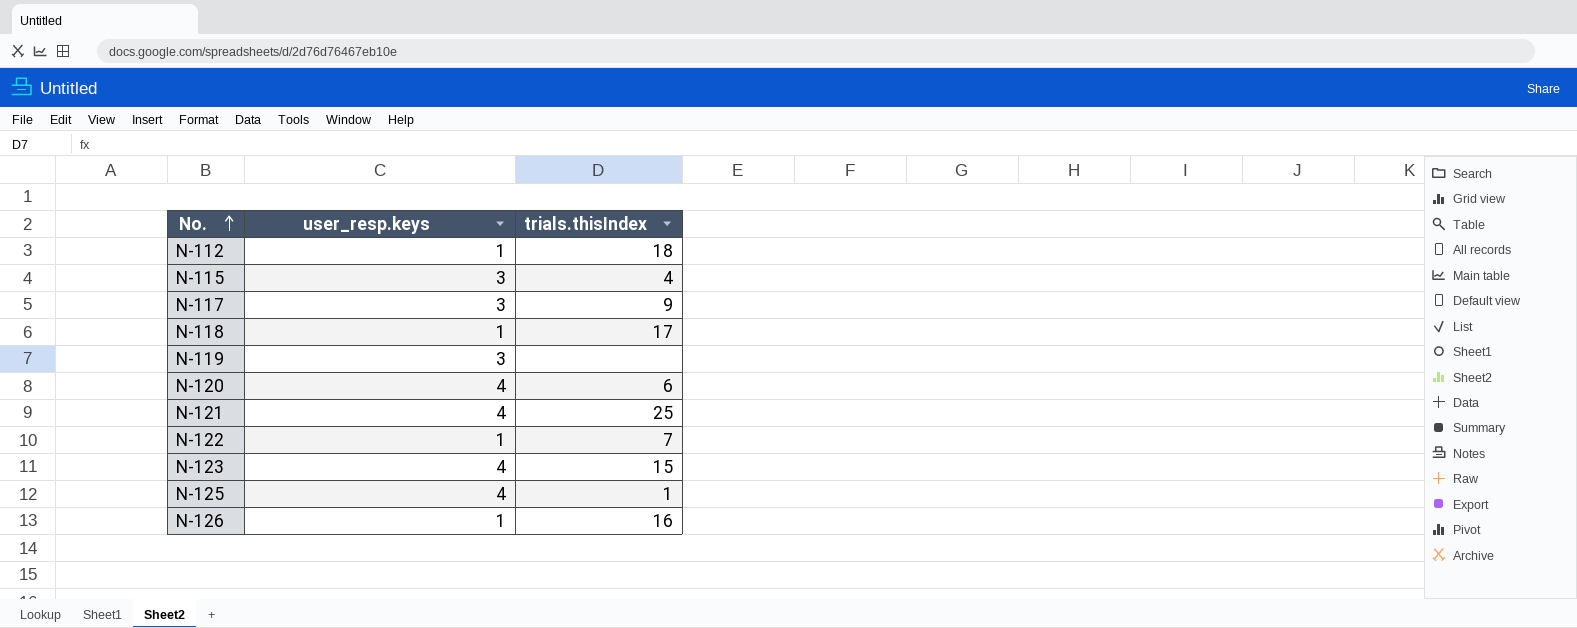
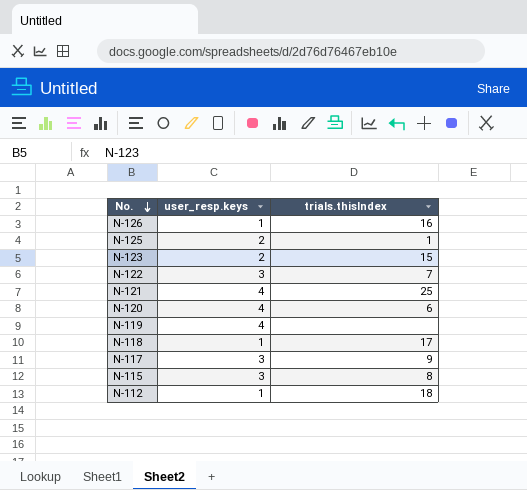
row order: No. ascending -> No. descending
N-125 | user_resp.keys: 4 -> 2
N-123 | user_resp.keys: 4 -> 2
N-122 | user_resp.keys: 1 -> 3
N-119 | user_resp.keys: 3 -> 4
N-115 | trials.thisIndex: 4 -> 8

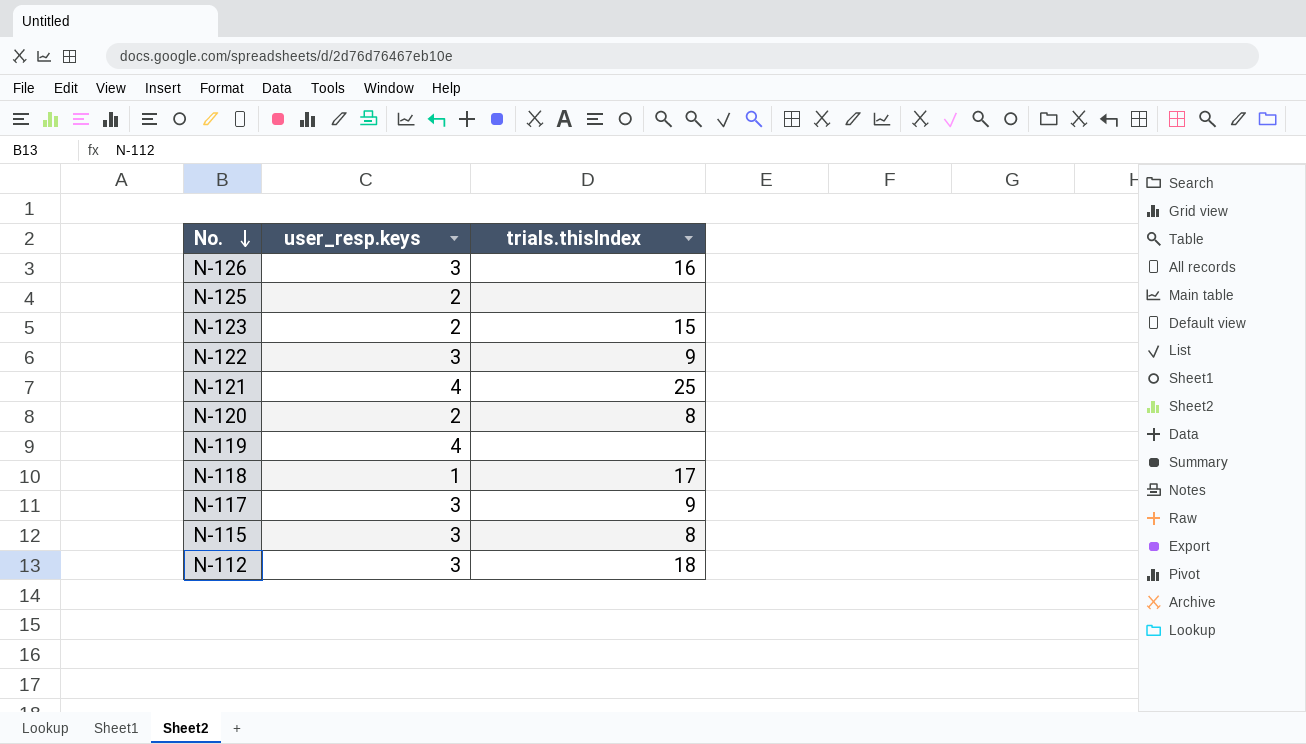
N-126 | user_resp.keys: 1 -> 3
N-125 | trials.thisIndex: 1 -> none
N-122 | trials.thisIndex: 7 -> 9
N-120 | user_resp.keys: 4 -> 2
N-120 | trials.thisIndex: 6 -> 8
N-112 | user_resp.keys: 1 -> 3

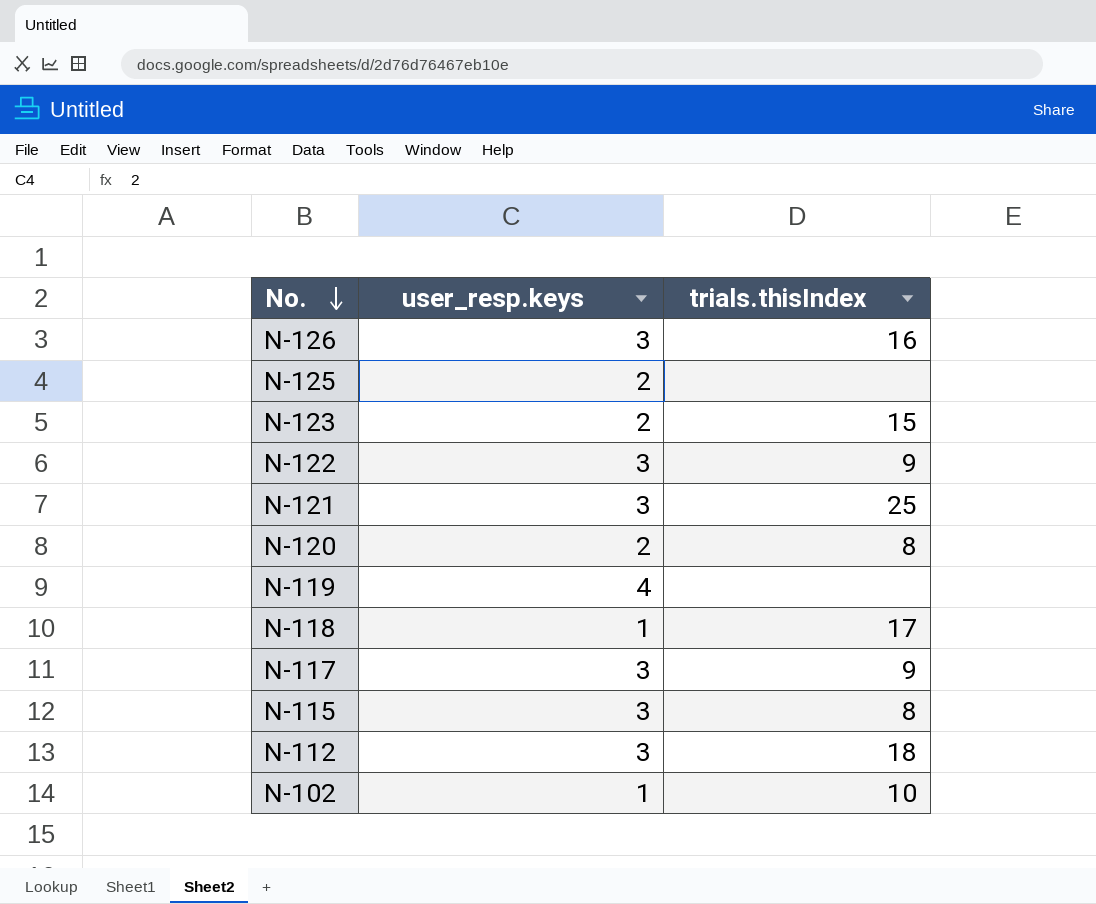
N-121 | user_resp.keys: 4 -> 3
row N-102: none -> 1 | 10

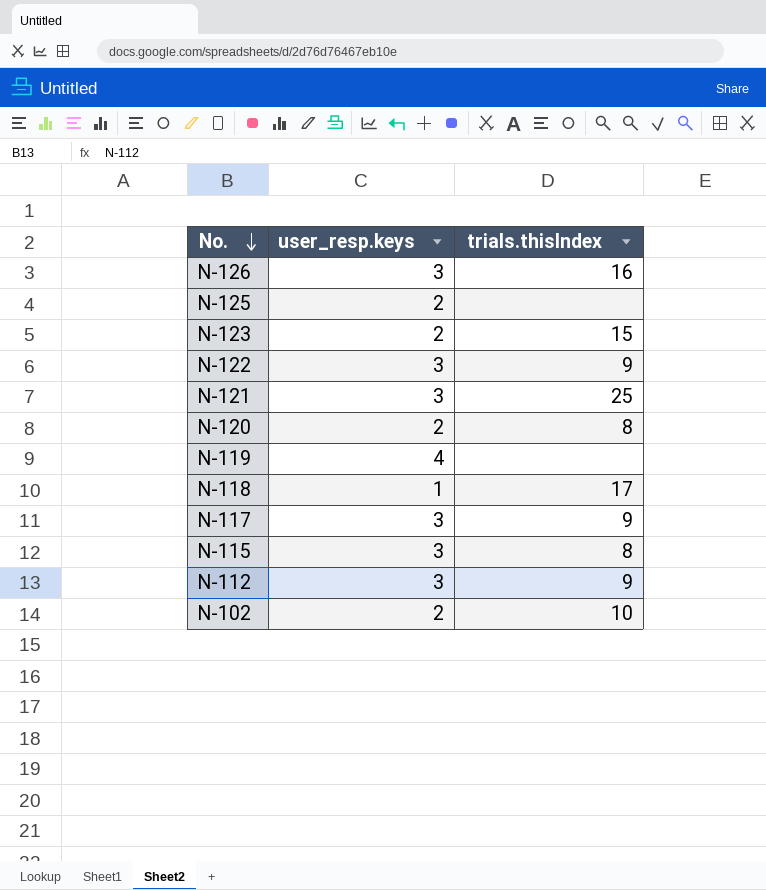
N-112 | trials.thisIndex: 18 -> 9
N-102 | user_resp.keys: 1 -> 2

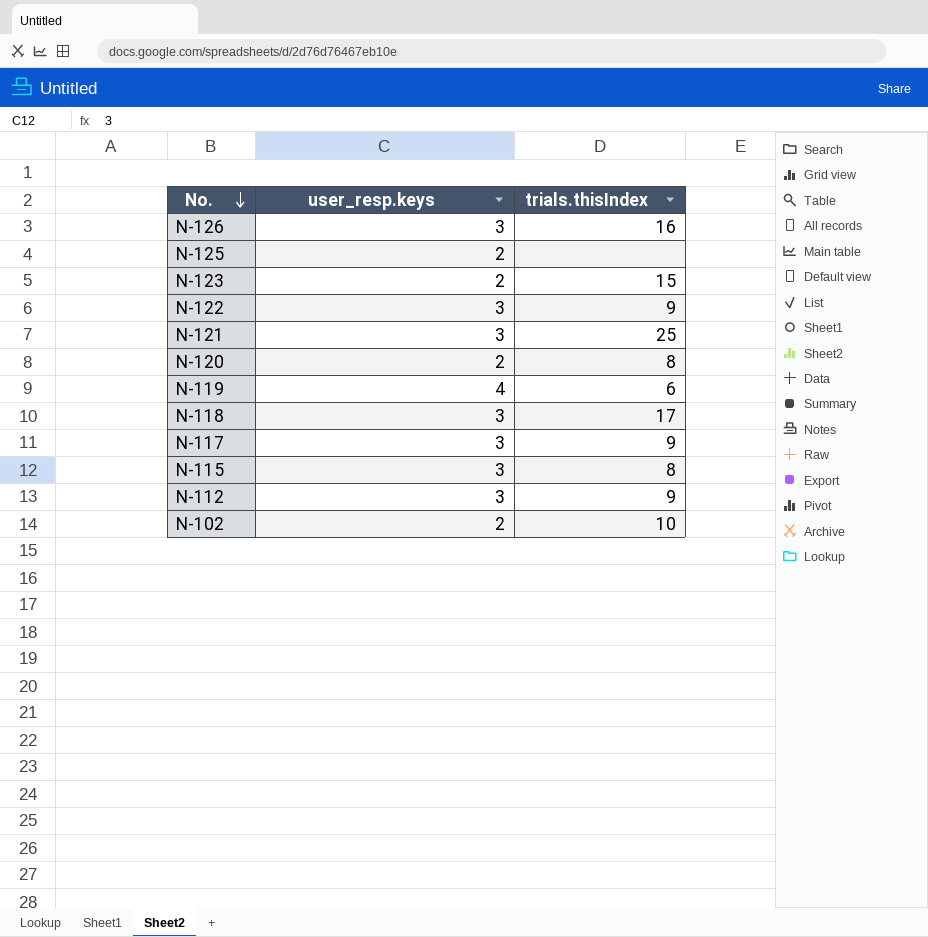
N-119 | trials.thisIndex: none -> 6
N-118 | user_resp.keys: 1 -> 3

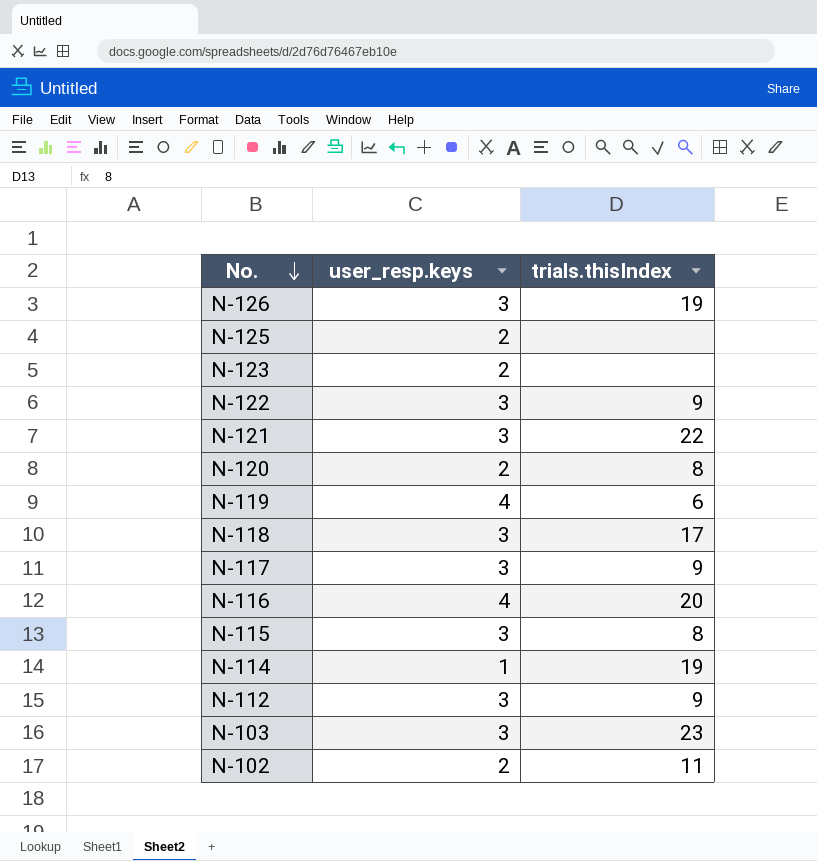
N-126 | trials.thisIndex: 16 -> 19
N-123 | trials.thisIndex: 15 -> none
N-121 | trials.thisIndex: 25 -> 22
row N-116: none -> 4 | 20
row N-114: none -> 1 | 19
row N-103: none -> 3 | 23
N-102 | trials.thisIndex: 10 -> 11

